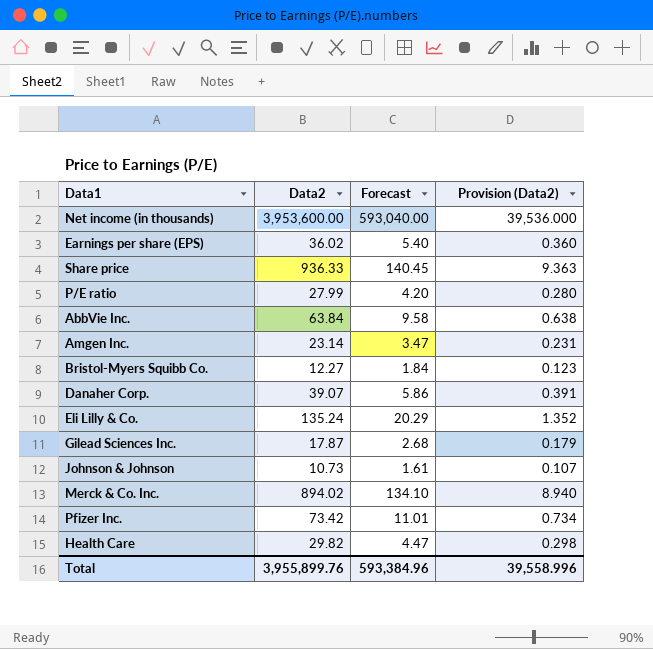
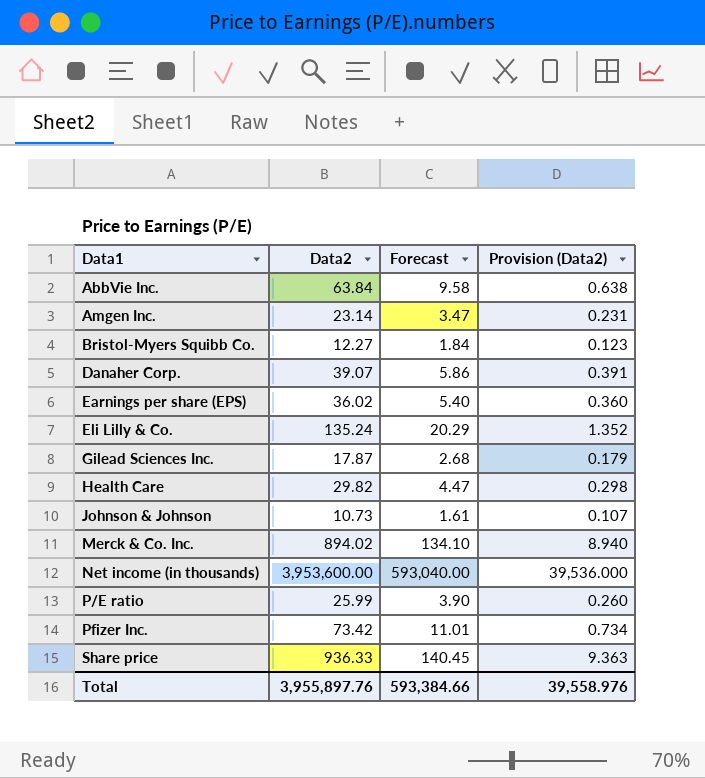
row order: none -> Data1 ascending
P/E ratio | Data2: 27.99 -> 25.99
P/E ratio | Forecast: 4.20 -> 3.90
P/E ratio | Provision (Data2): 0.280 -> 0.260
Total | Data2: 3,955,899.76 -> 3,955,897.76
Total | Forecast: 593,384.96 -> 593,384.66
Total | Provision (Data2): 39,558.996 -> 39,558.976

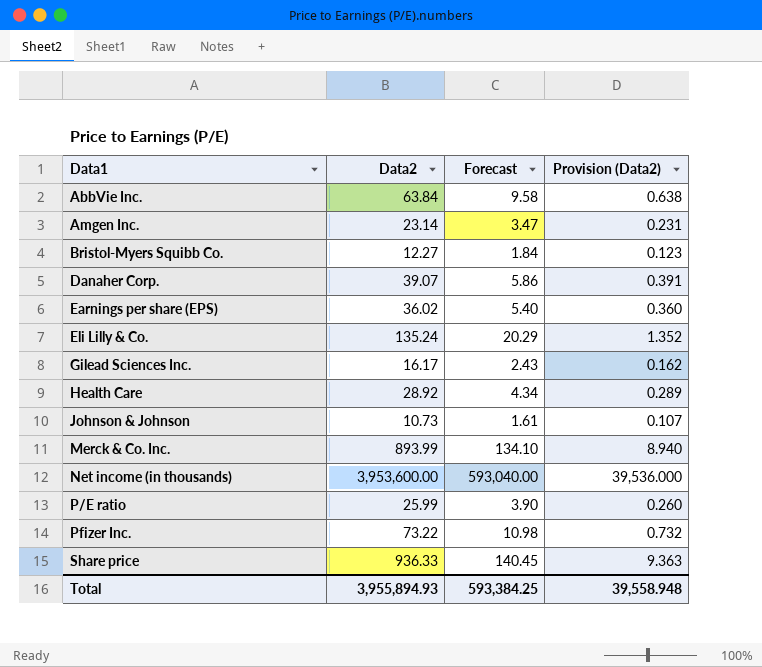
Gilead Sciences Inc. | Data2: 17.87 -> 16.17
Gilead Sciences Inc. | Forecast: 2.68 -> 2.43
Gilead Sciences Inc. | Provision (Data2): 0.179 -> 0.162
Health Care | Data2: 29.82 -> 28.92
Health Care | Forecast: 4.47 -> 4.34
Health Care | Provision (Data2): 0.298 -> 0.289
Merck & Co. Inc. | Data2: 894.02 -> 893.99
Pfizer Inc. | Data2: 73.42 -> 73.22
Pfizer Inc. | Forecast: 11.01 -> 10.98
Pfizer Inc. | Provision (Data2): 0.734 -> 0.732
Total | Data2: 3,955,897.76 -> 3,955,894.93
Total | Forecast: 593,384.66 -> 593,384.25
Total | Provision (Data2): 39,558.976 -> 39,558.948

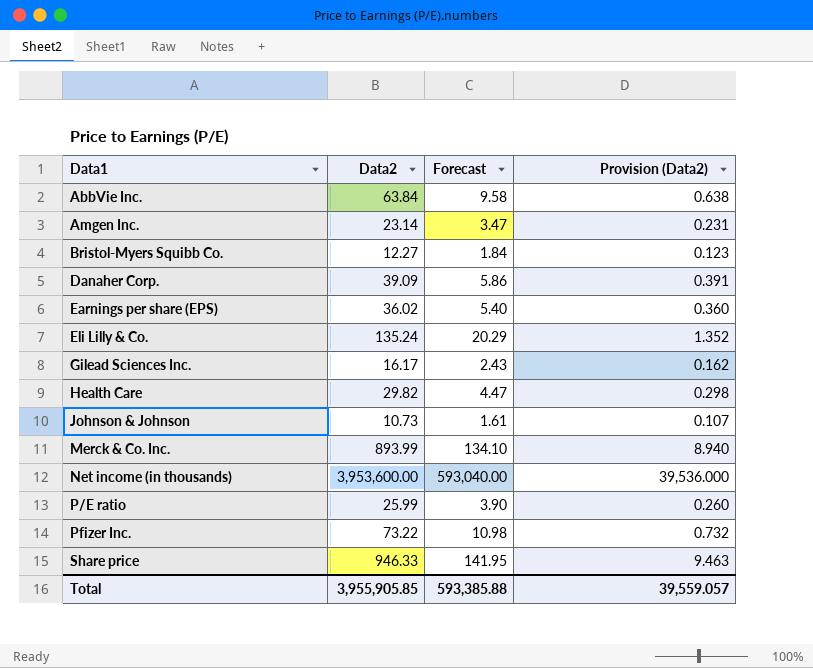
Danaher Corp. | Data2: 39.07 -> 39.09
Health Care | Data2: 28.92 -> 29.82
Health Care | Forecast: 4.34 -> 4.47
Health Care | Provision (Data2): 0.289 -> 0.298
Share price | Data2: 936.33 -> 946.33
Share price | Forecast: 140.45 -> 141.95
Share price | Provision (Data2): 9.363 -> 9.463
Total | Data2: 3,955,894.93 -> 3,955,905.85
Total | Forecast: 593,384.25 -> 593,385.88
Total | Provision (Data2): 39,558.948 -> 39,559.057

